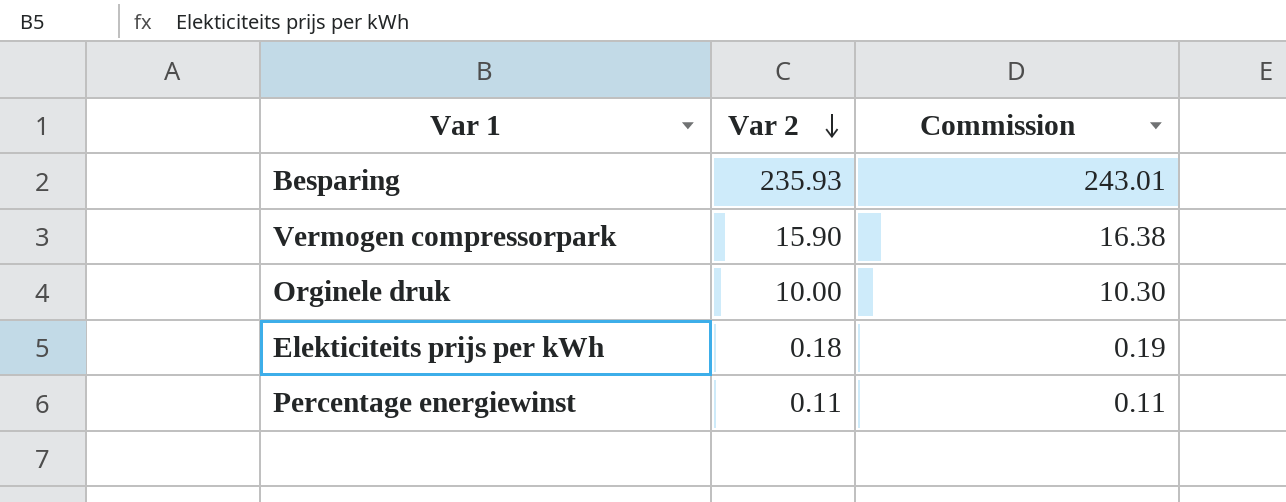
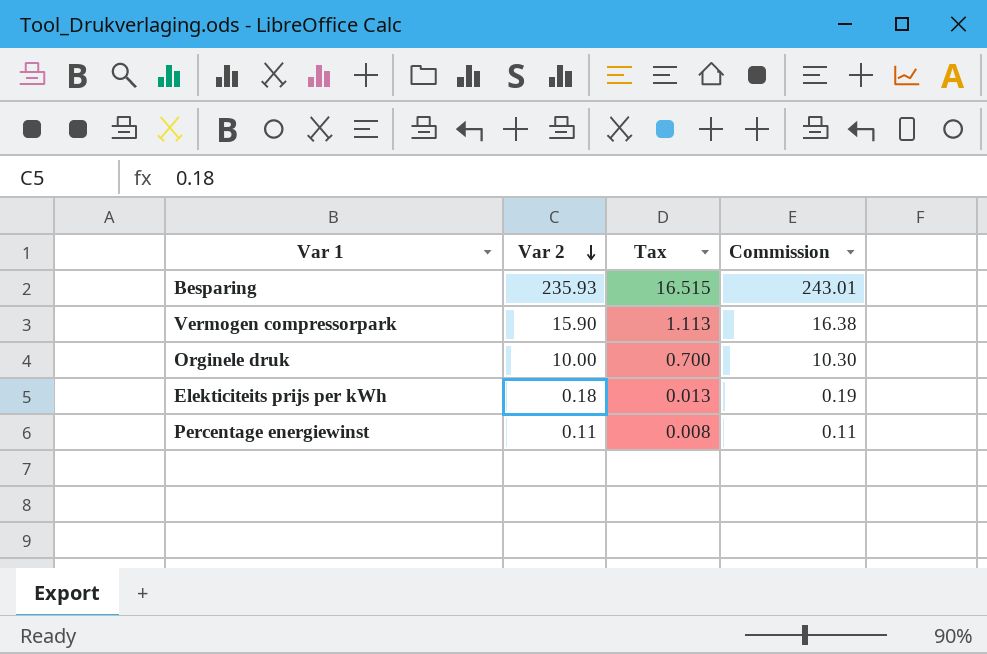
column Tax | formula: none -> [Var 2] * 0.07

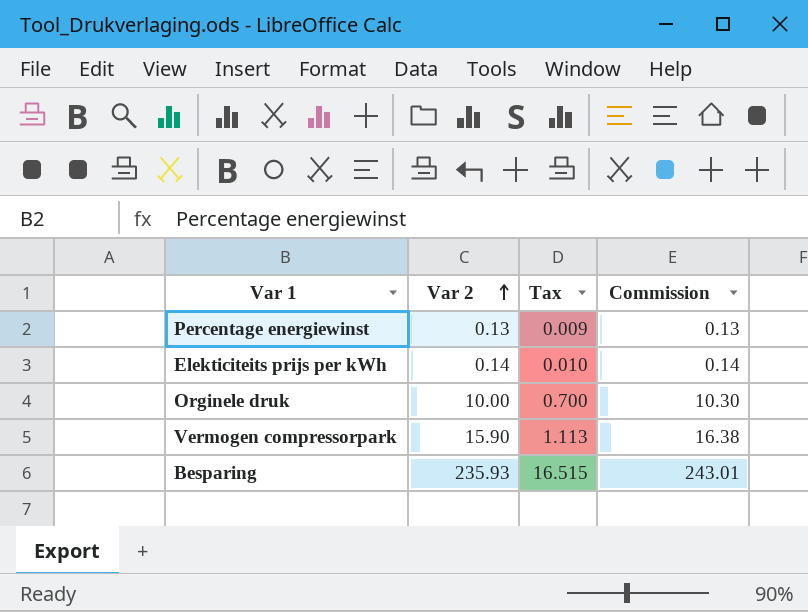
row order: Var 2 descending -> Var 2 ascending
Percentage energiewinst | Var 2: 0.11 -> 0.13
Percentage energiewinst | Tax: 0.008 -> 0.009
Percentage energiewinst | Commission: 0.11 -> 0.13
Elekticiteits prijs per kWh | Var 2: 0.18 -> 0.14
Elekticiteits prijs per kWh | Tax: 0.013 -> 0.010
Elekticiteits prijs per kWh | Commission: 0.19 -> 0.14

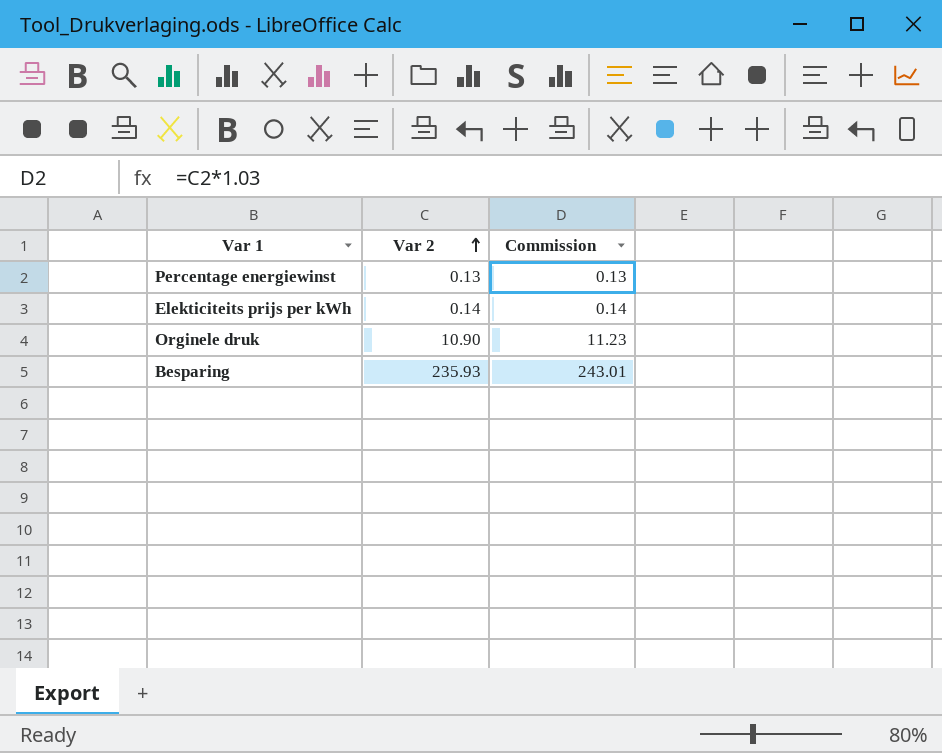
column Tax | formula: [Var 2] * 0.07 -> none
row Vermogen compressorpark: 15.90 | 1.113 | 16.38 -> none
Orginele druk | Var 2: 10.00 -> 10.90
Orginele druk | Commission: 10.30 -> 11.23

